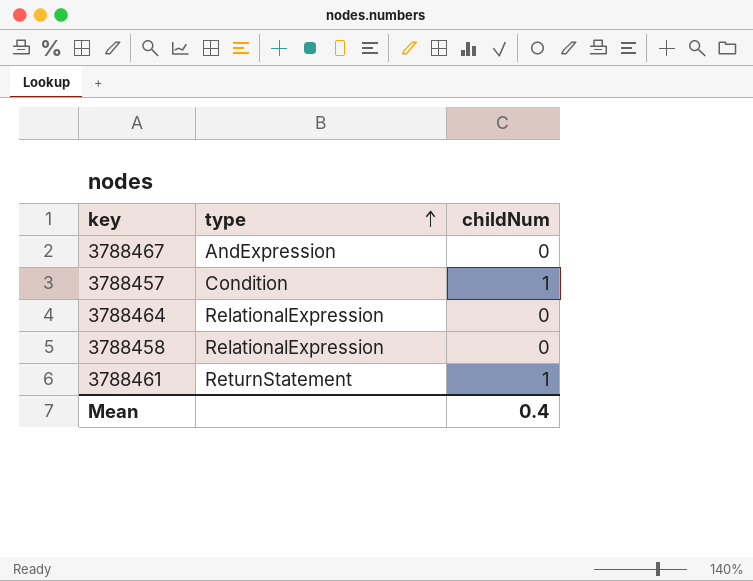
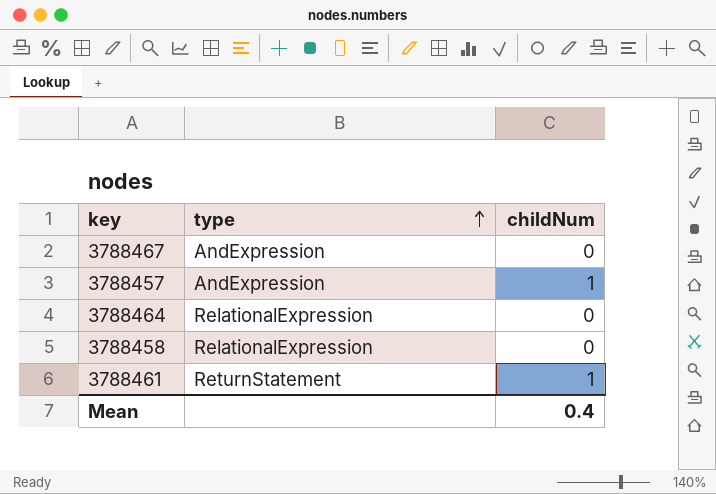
3788457 | type: Condition -> AndExpression

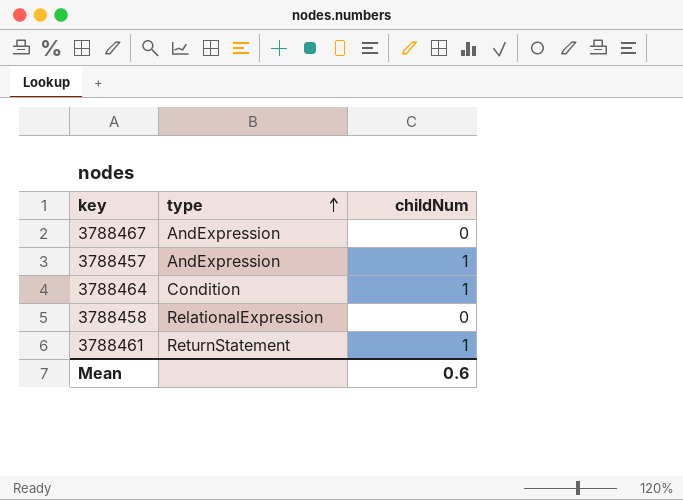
3788464 | type: RelationalExpression -> Condition
3788464 | childNum: 0 -> 1
Mean | childNum: 0.4 -> 0.6

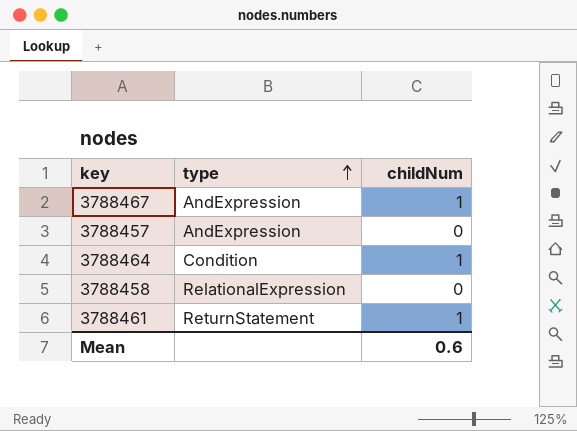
3788467 | childNum: 0 -> 1
3788457 | childNum: 1 -> 0

